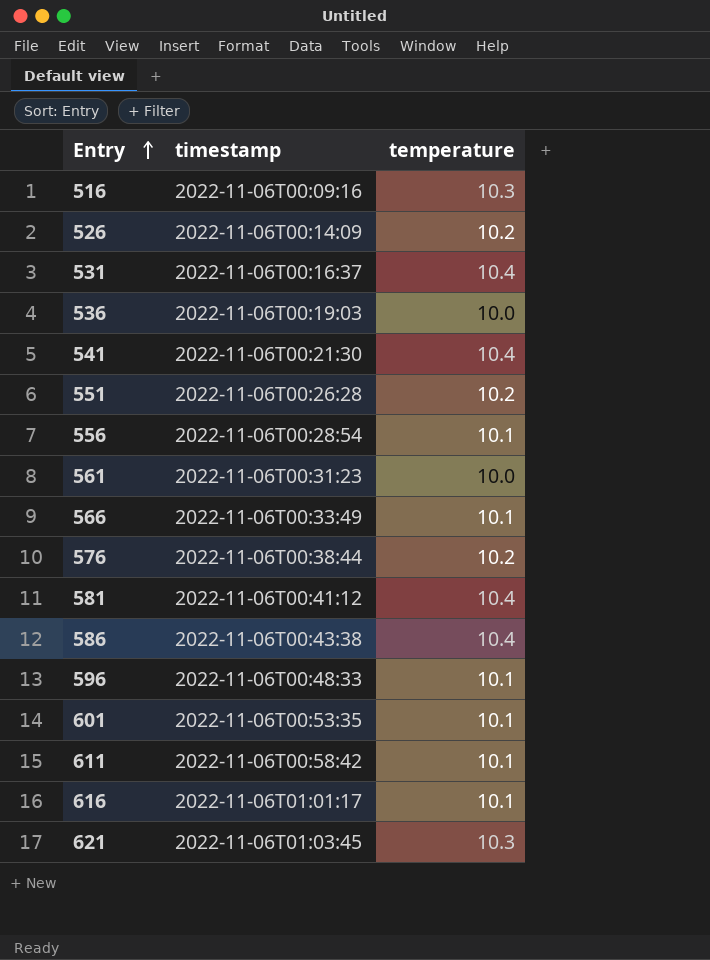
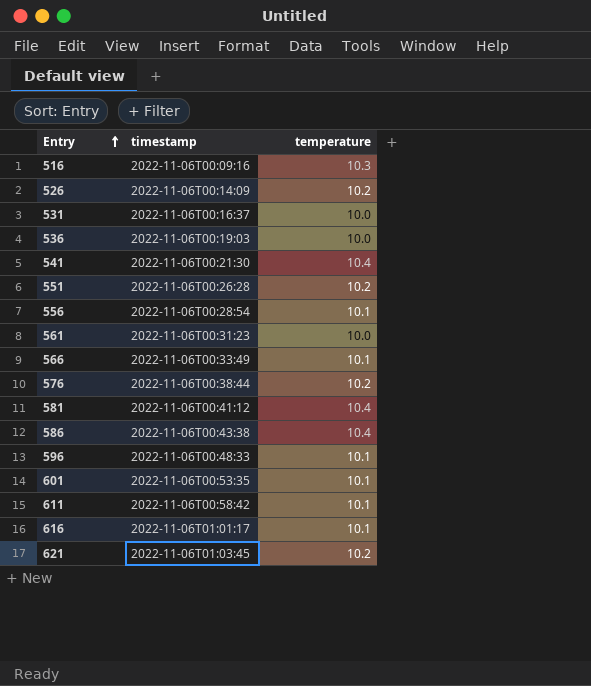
531 | temperature: 10.4 -> 10.0
621 | temperature: 10.3 -> 10.2

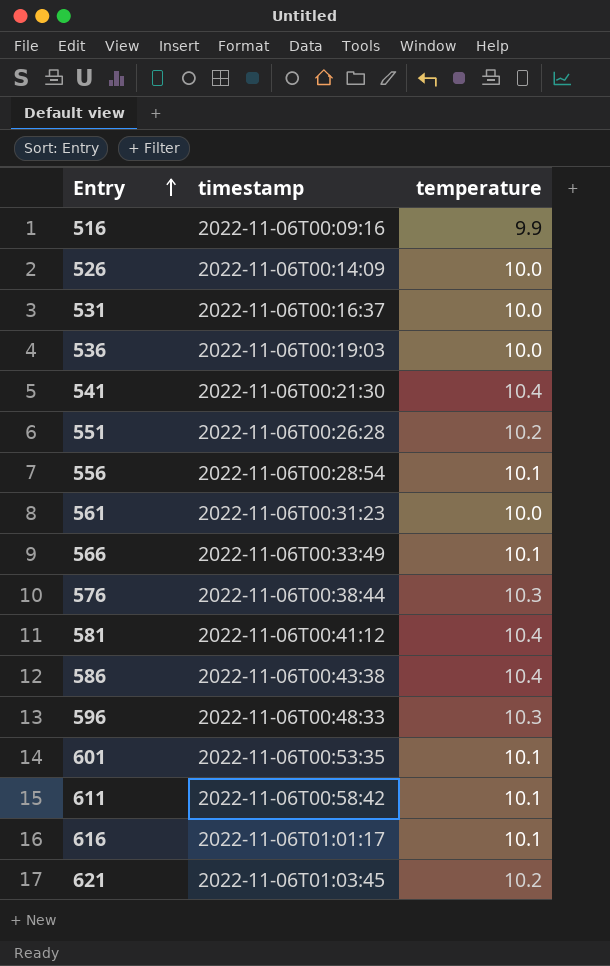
516 | temperature: 10.3 -> 9.9
526 | temperature: 10.2 -> 10.0
576 | temperature: 10.2 -> 10.3
596 | temperature: 10.1 -> 10.3

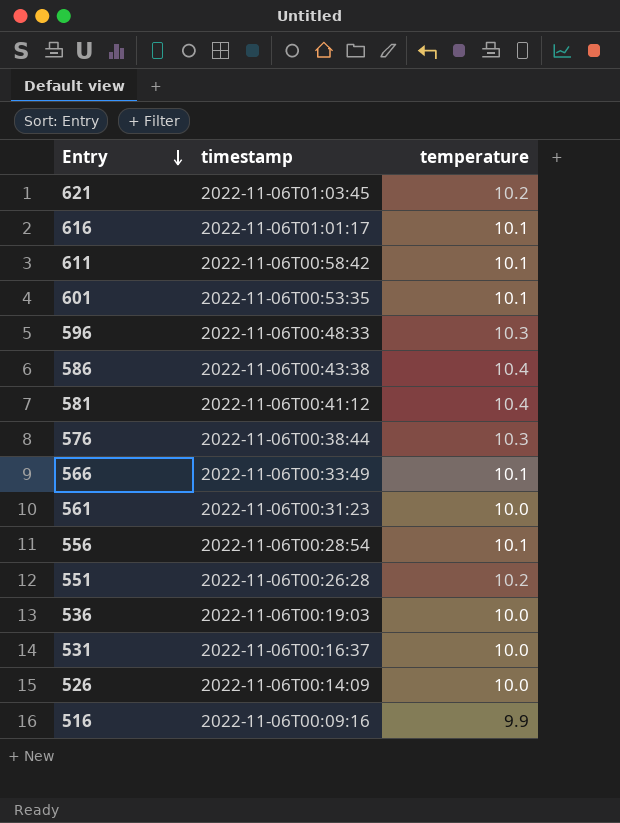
row order: Entry ascending -> Entry descending
row 541: 2022-11-06T00:21:30 | 10.4 -> none

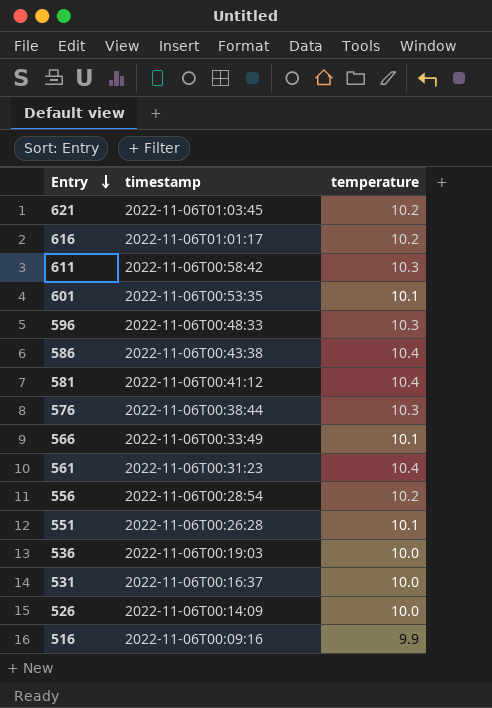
616 | temperature: 10.1 -> 10.2
611 | temperature: 10.1 -> 10.3
561 | temperature: 10.0 -> 10.4
556 | temperature: 10.1 -> 10.2
551 | temperature: 10.2 -> 10.1

